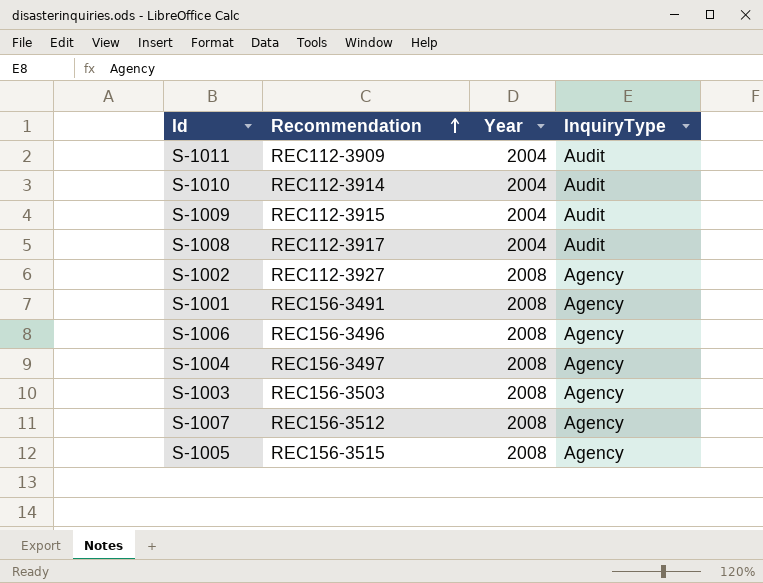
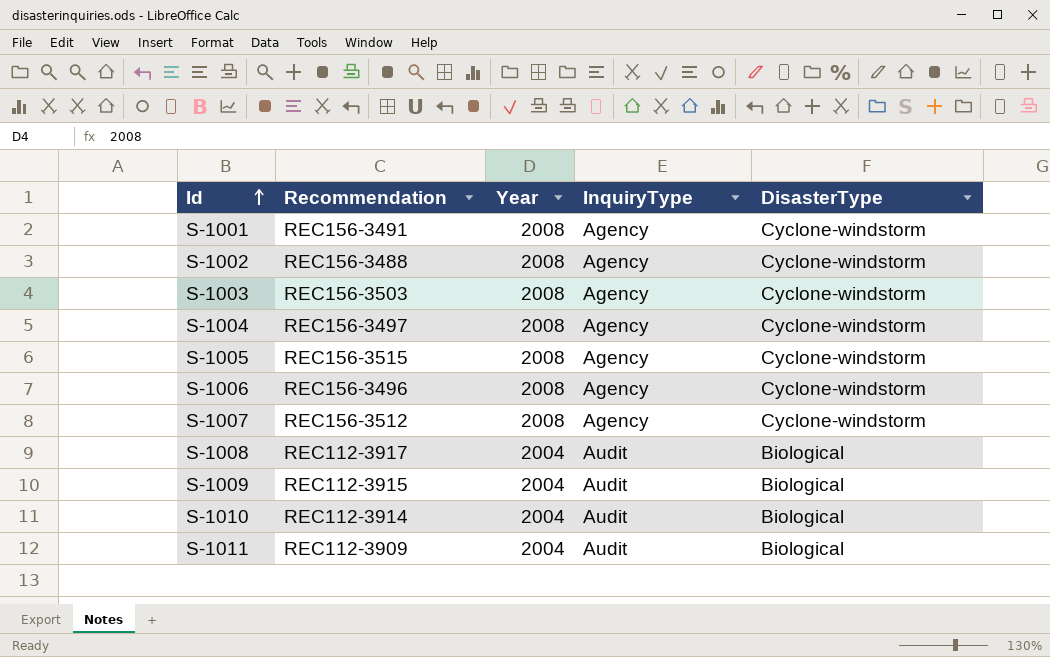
row order: Recommendation ascending -> Id ascending
column DisasterType | position: none -> 5
S-1002 | Recommendation: REC112-3927 -> REC156-3488

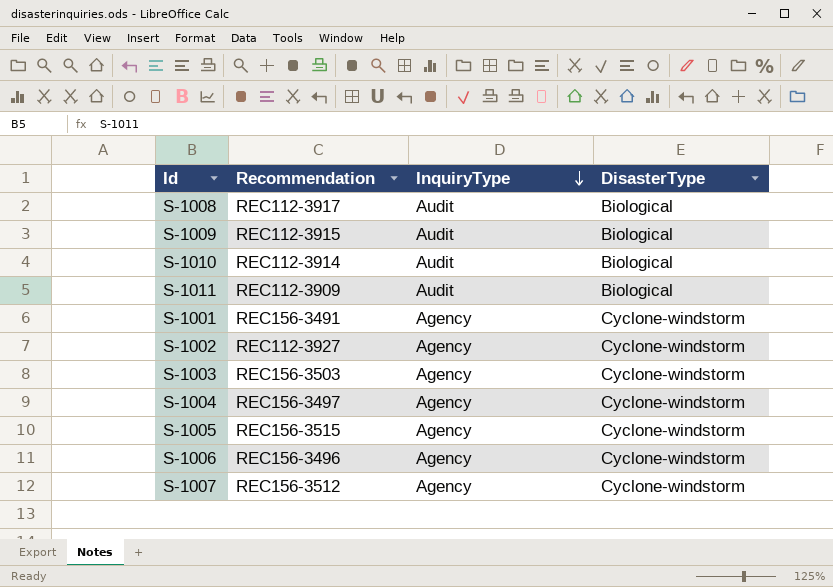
row order: Id ascending -> InquiryType descending
column Year | position: 3 -> none
S-1002 | Recommendation: REC156-3488 -> REC112-3927

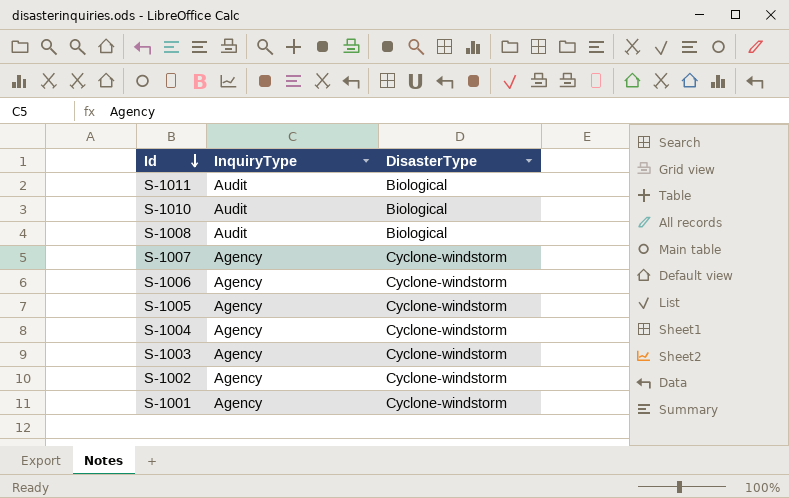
row order: InquiryType descending -> Id descending
column Recommendation | position: 2 -> none
row S-1009: REC112-3915 | Audit | Biological -> none

